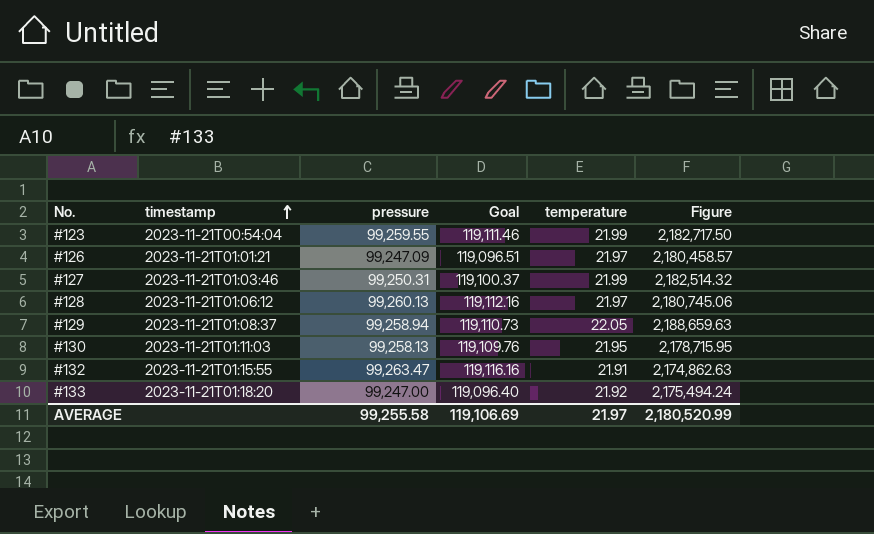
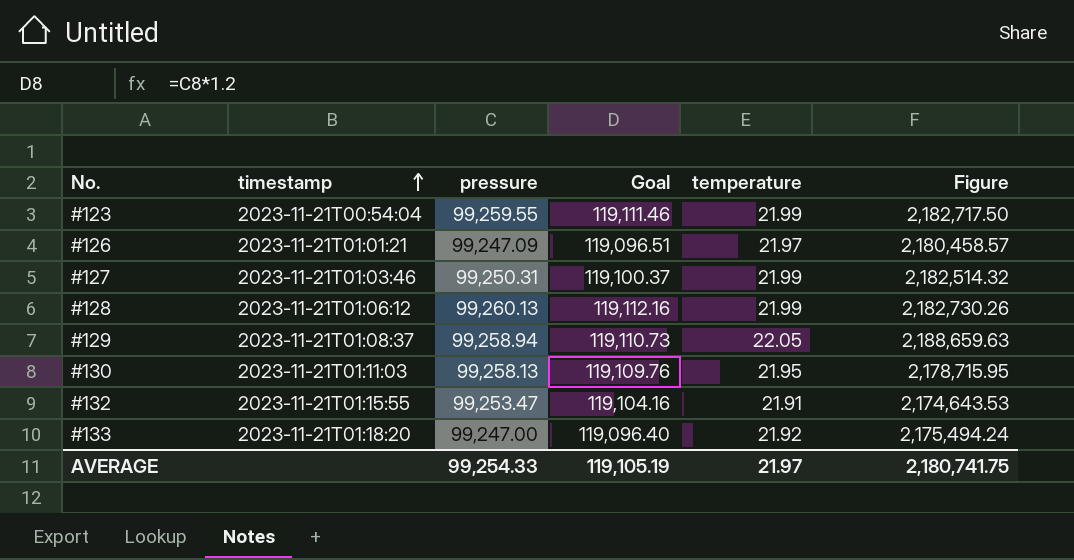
#128 | temperature: 21.97 -> 21.99
#128 | Figure: 2,180,745.06 -> 2,182,730.26
#132 | pressure: 99,263.47 -> 99,253.47
#132 | Goal: 119,116.16 -> 119,104.16
#132 | Figure: 2,174,862.63 -> 2,174,643.53
AVERAGE | pressure: 99,255.58 -> 99,254.33
AVERAGE | Goal: 119,106.69 -> 119,105.19
AVERAGE | Figure: 2,180,520.99 -> 2,180,741.75

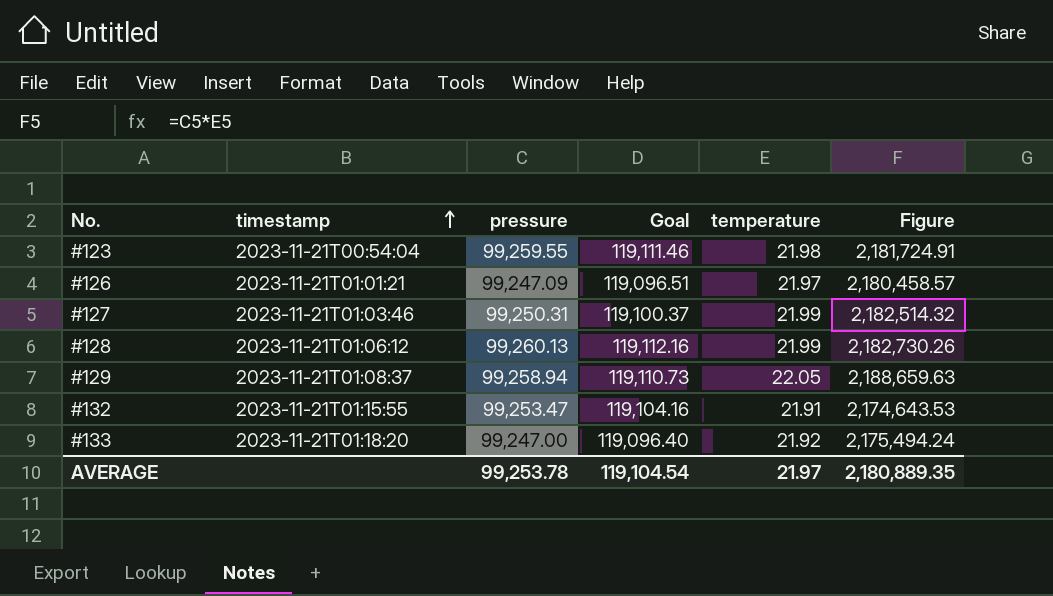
row #130: 2023-11-21T01:11:03 | 99,258.13 | 119,109.76 | 21.95 | 2,178,715.95 -> none
#123 | temperature: 21.99 -> 21.98
#123 | Figure: 2,182,717.50 -> 2,181,724.91
AVERAGE | pressure: 99,254.33 -> 99,253.78
AVERAGE | Goal: 119,105.19 -> 119,104.54
AVERAGE | Figure: 2,180,741.75 -> 2,180,889.35

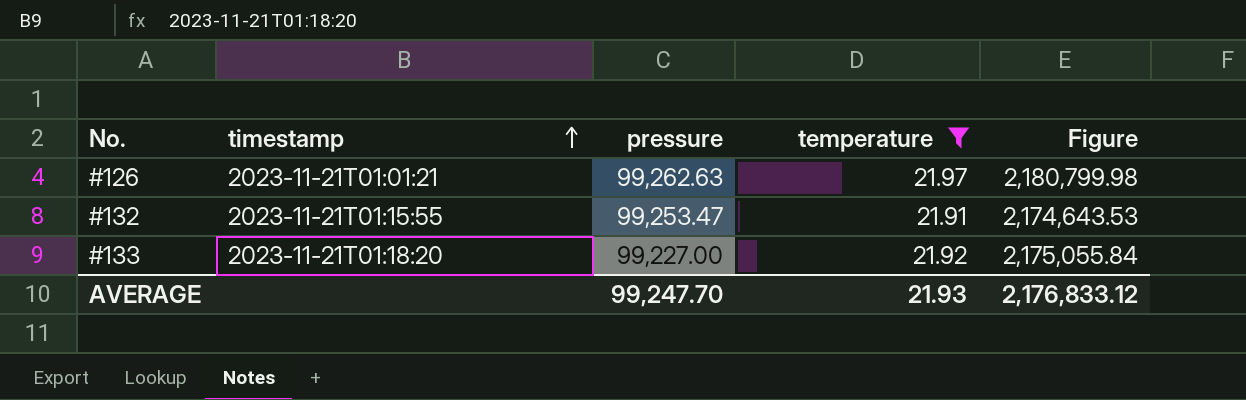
filter: none -> temperature <= 21.97
column Goal | formula: [pressure] * 1.2 -> none
#126 | pressure: 99,247.09 -> 99,262.63
#126 | Figure: 2,180,458.57 -> 2,180,799.98
#133 | pressure: 99,247.00 -> 99,227.00
#133 | Figure: 2,175,494.24 -> 2,175,055.84
AVERAGE | pressure: 99,253.78 -> 99,247.70
AVERAGE | temperature: 21.97 -> 21.93
AVERAGE | Figure: 2,180,889.35 -> 2,176,833.12

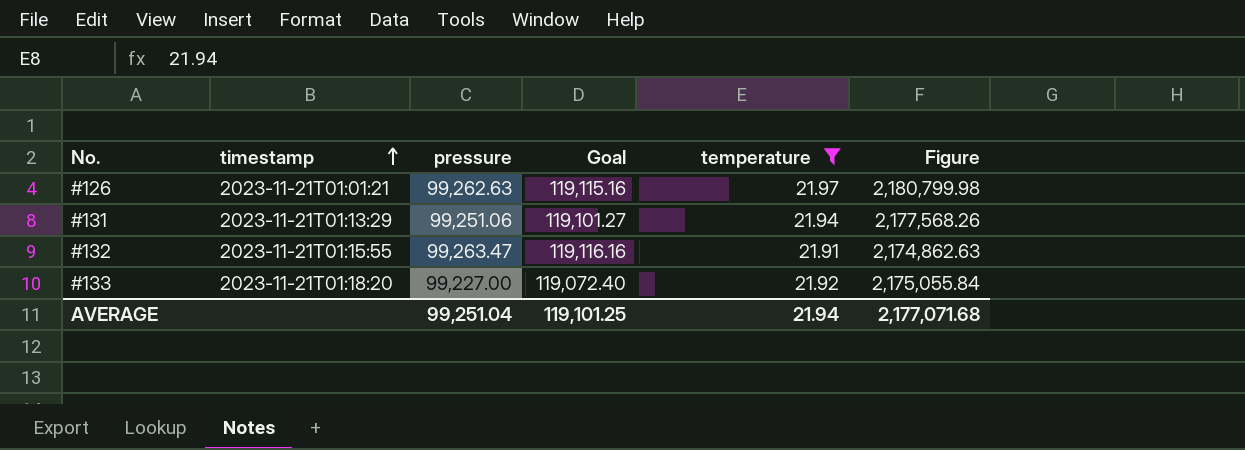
column Goal | formula: none -> [pressure] * 1.2
row #131: none -> 2023-11-21T01:13:29 | 99,251.06 | 119,101.27 | 21.94 | 2,177,568.26
#132 | pressure: 99,253.47 -> 99,263.47
#132 | Figure: 2,174,643.53 -> 2,174,862.63
AVERAGE | pressure: 99,247.70 -> 99,251.04
AVERAGE | temperature: 21.93 -> 21.94
AVERAGE | Figure: 2,176,833.12 -> 2,177,071.68

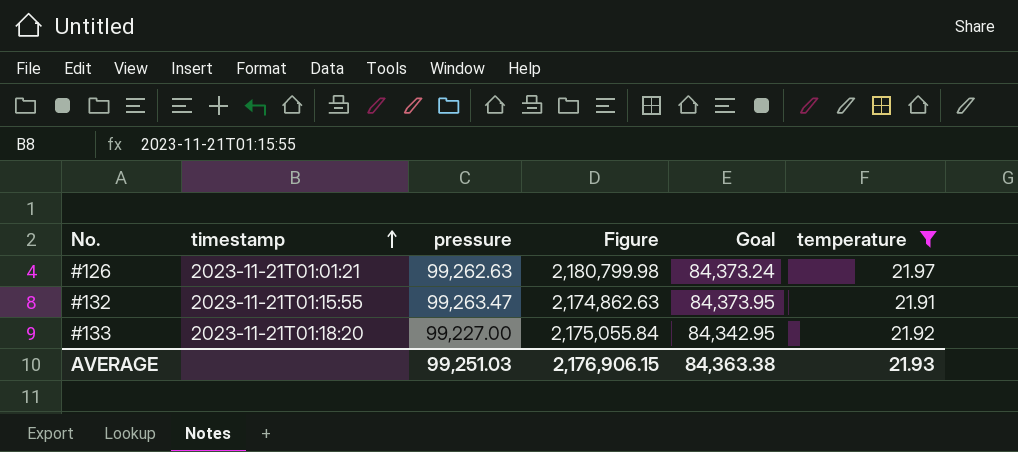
column Figure | position: 6 -> 4
column Goal | formula: [pressure] * 1.2 -> [pressure] * 0.85
row #131: 2023-11-21T01:13:29 | 99,251.06 | 119,101.27 | 21.94 | 2,177,568.26 -> none
AVERAGE | pressure: 99,251.04 -> 99,251.03
AVERAGE | Figure: 2,177,071.68 -> 2,176,906.15
AVERAGE | Goal: 119,101.25 -> 84,363.38
AVERAGE | temperature: 21.94 -> 21.93

